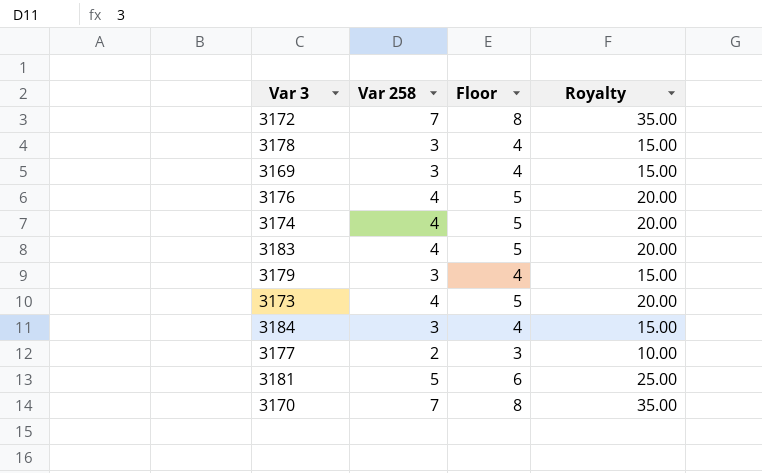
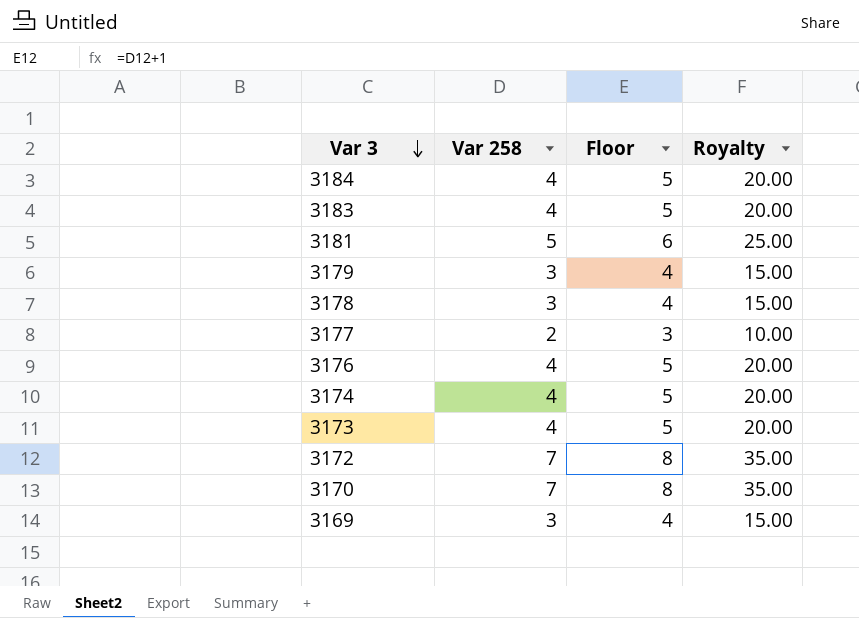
row order: none -> Var 3 descending
3184 | Var 258: 3 -> 4
3184 | Floor: 4 -> 5
3184 | Royalty: 15.00 -> 20.00

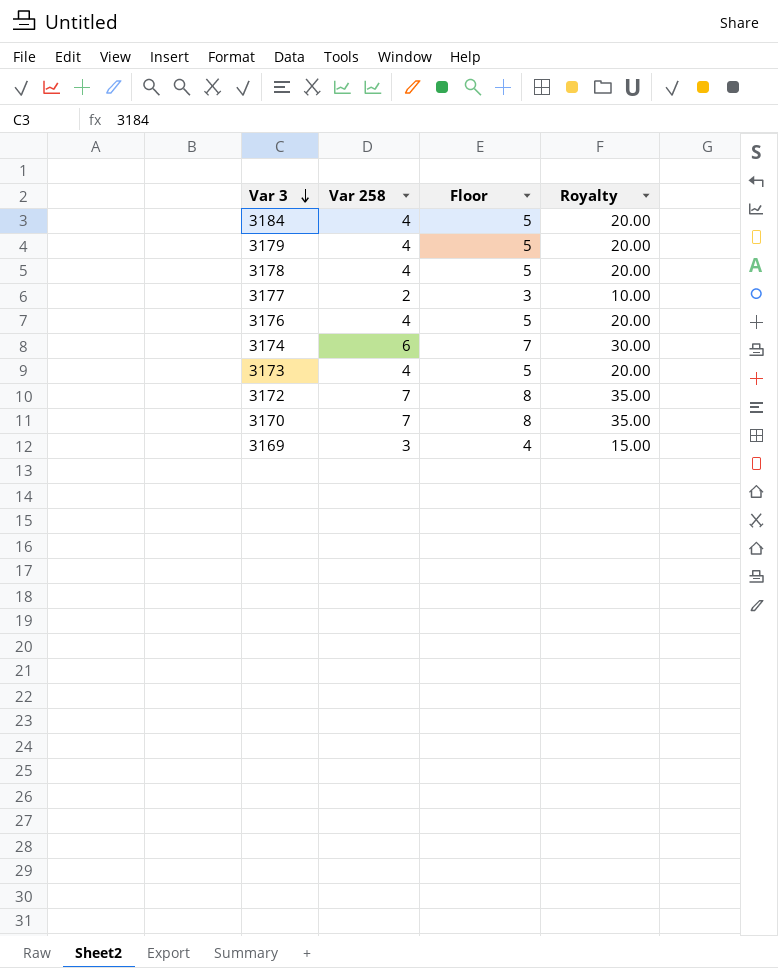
row 3183: 4 | 5 | 20.00 -> none
row 3181: 5 | 6 | 25.00 -> none
3179 | Var 258: 3 -> 4
3179 | Floor: 4 -> 5
3179 | Royalty: 15.00 -> 20.00
3178 | Var 258: 3 -> 4
3178 | Floor: 4 -> 5
3178 | Royalty: 15.00 -> 20.00
3174 | Var 258: 4 -> 6
3174 | Floor: 5 -> 7
3174 | Royalty: 20.00 -> 30.00

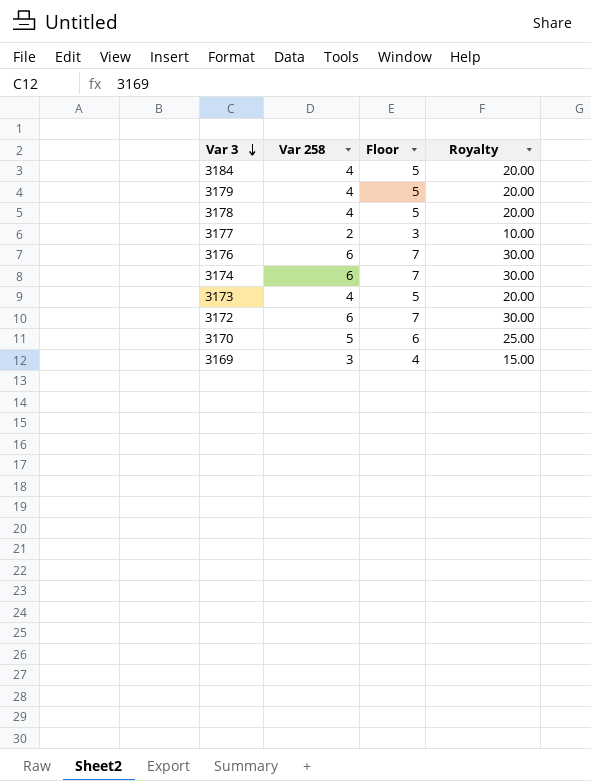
3176 | Var 258: 4 -> 6
3176 | Floor: 5 -> 7
3176 | Royalty: 20.00 -> 30.00
3172 | Var 258: 7 -> 6
3172 | Floor: 8 -> 7
3172 | Royalty: 35.00 -> 30.00
3170 | Var 258: 7 -> 5
3170 | Floor: 8 -> 6
3170 | Royalty: 35.00 -> 25.00

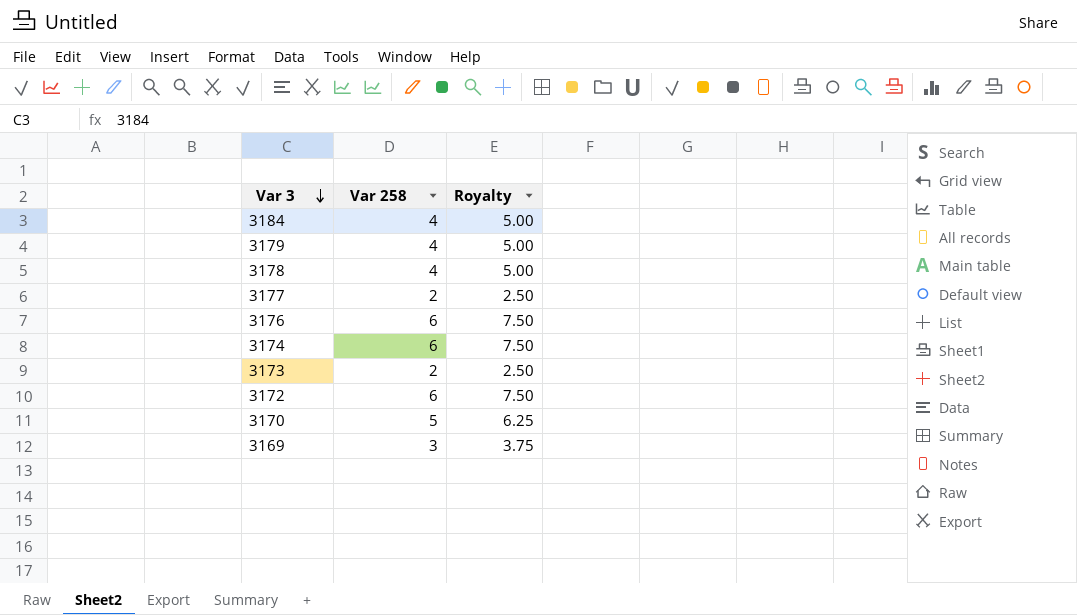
column Floor | formula: [Var 258] + 1 -> none
column Royalty | formula: [Var 258] * 5 -> [Var 258] * 1.25
3173 | Var 258: 4 -> 2

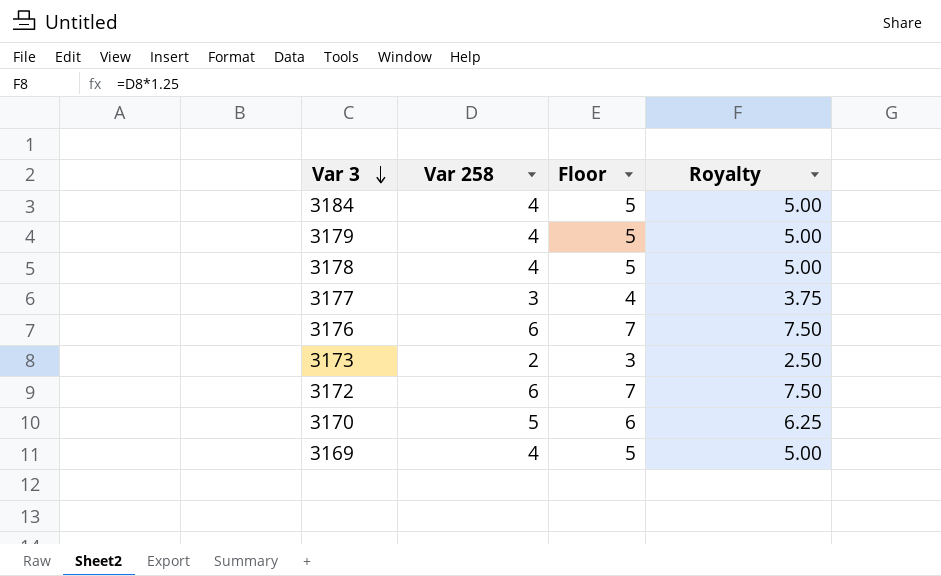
column Floor | formula: none -> [Var 258] + 1
row 3174: 6 | 7.50 -> none
3177 | Var 258: 2 -> 3
3177 | Royalty: 2.50 -> 3.75
3169 | Var 258: 3 -> 4
3169 | Royalty: 3.75 -> 5.00

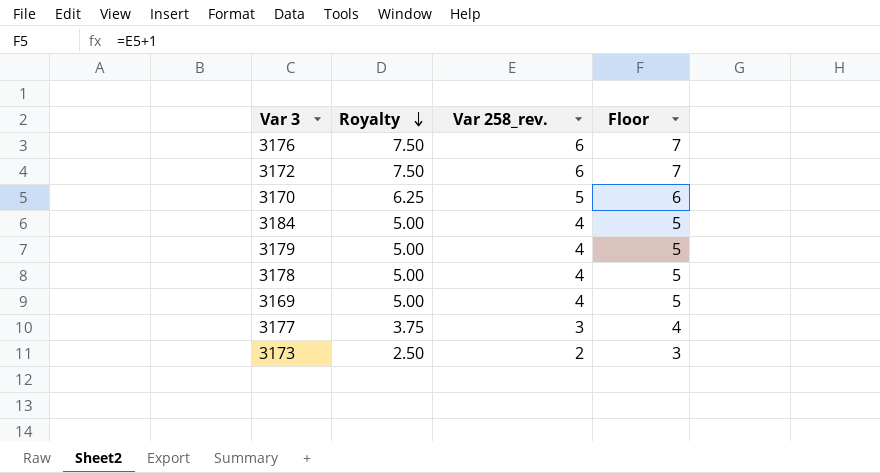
row order: Var 3 descending -> Royalty descending
column Royalty | position: 4 -> 2
column name: Var 258 -> Var 258_rev.

